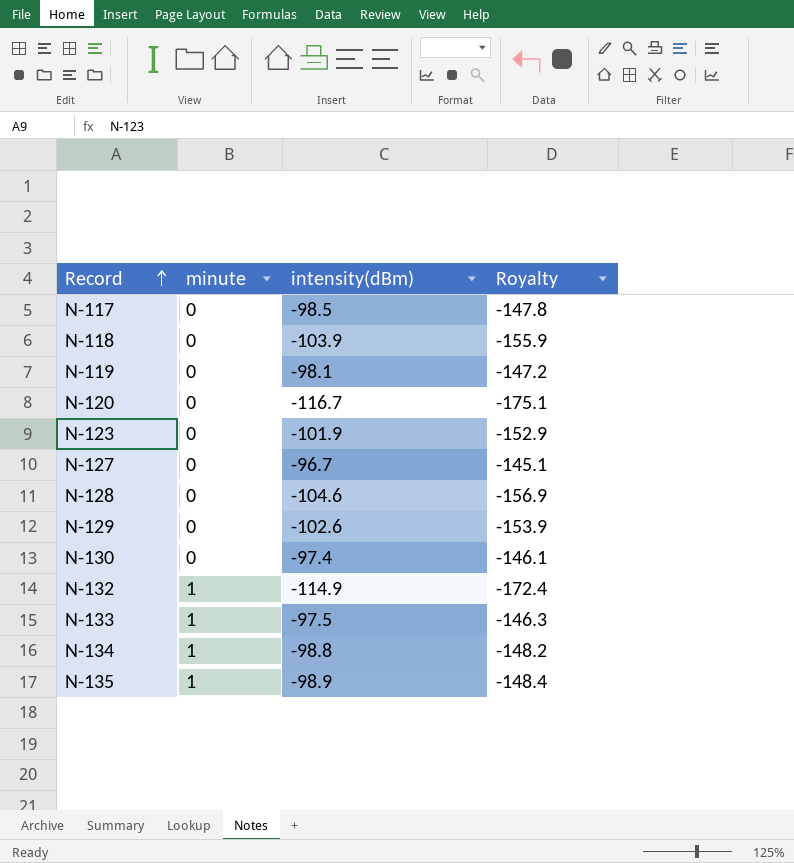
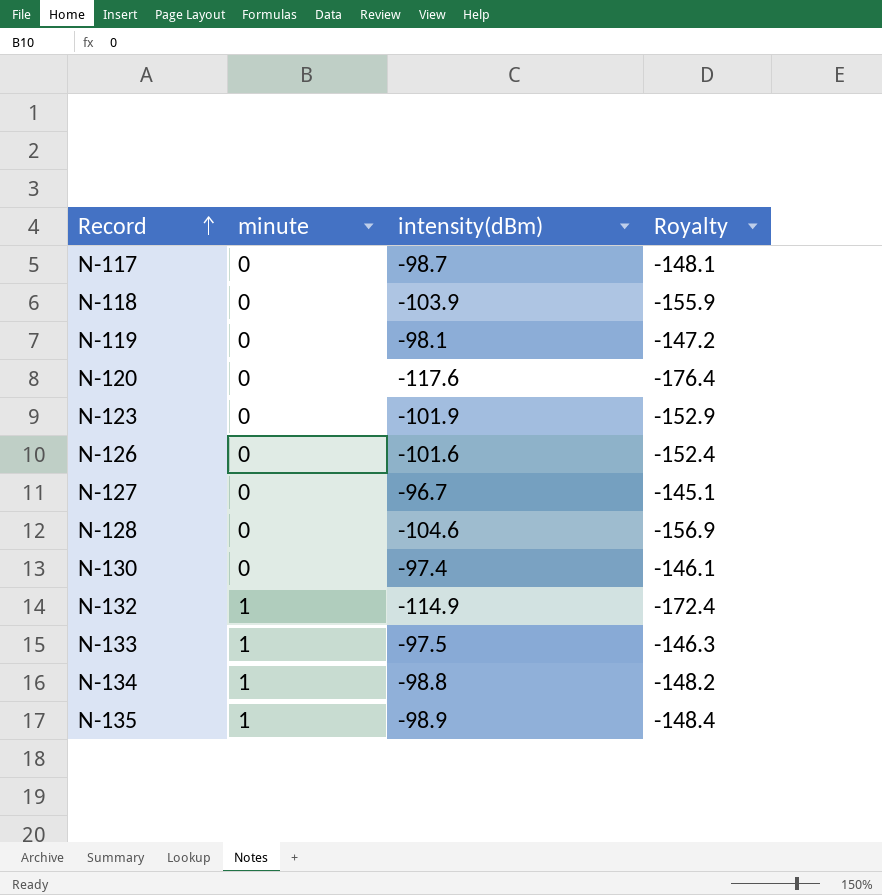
row N-129: 0 | -102.6 | -153.9 -> none
N-117 | intensity(dBm): -98.5 -> -98.7
N-117 | Royalty: -147.8 -> -148.1
N-120 | intensity(dBm): -116.7 -> -117.6
N-120 | Royalty: -175.1 -> -176.4
row N-126: none -> 0 | -101.6 | -152.4

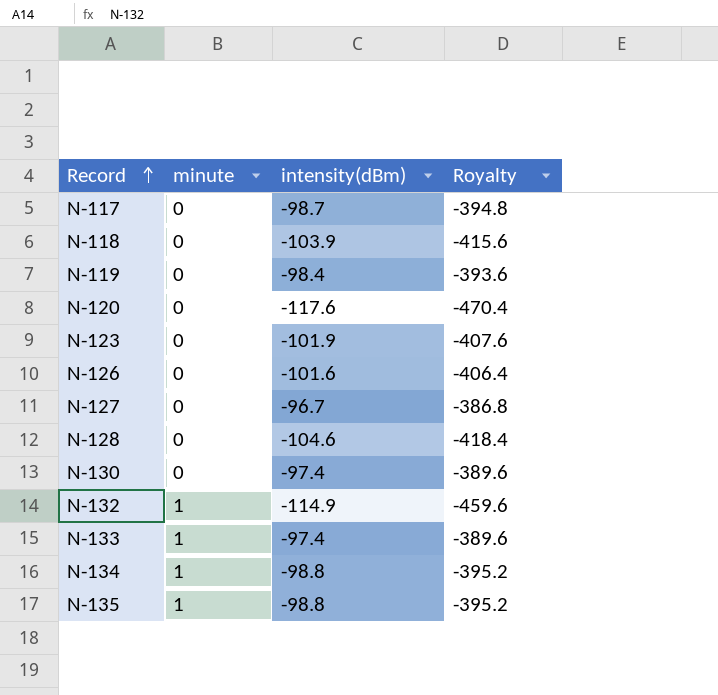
column Royalty | formula: [intensity(dBm)] * 1.5 -> [intensity(dBm)] * 4
N-119 | intensity(dBm): -98.1 -> -98.4
N-133 | intensity(dBm): -97.5 -> -97.4
N-135 | intensity(dBm): -98.9 -> -98.8

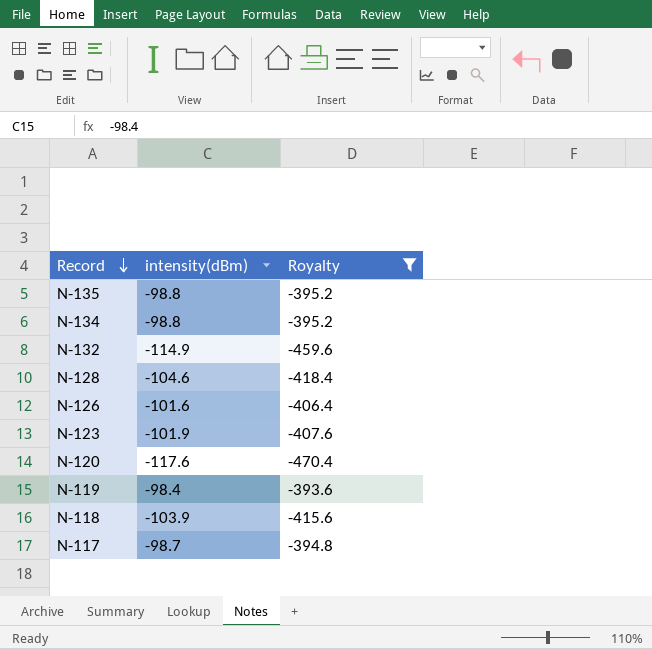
filter: none -> Royalty <= -393.6
row order: Record ascending -> Record descending
column minute | position: 2 -> none

